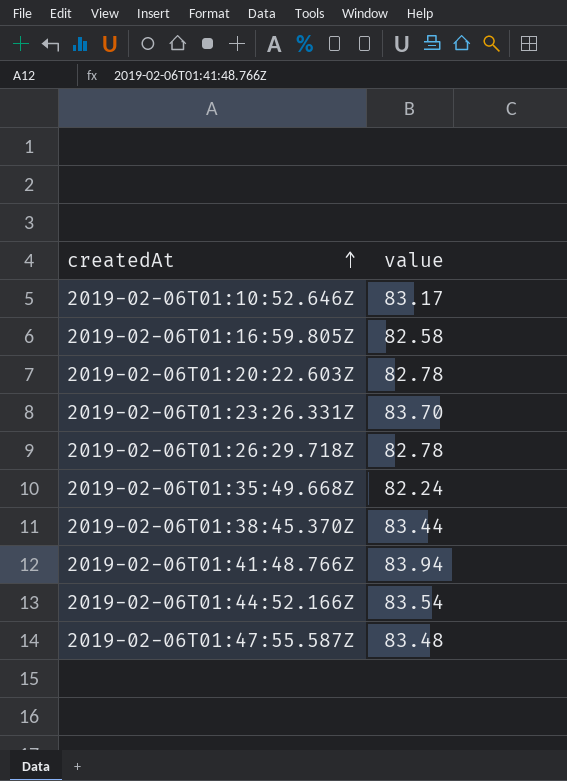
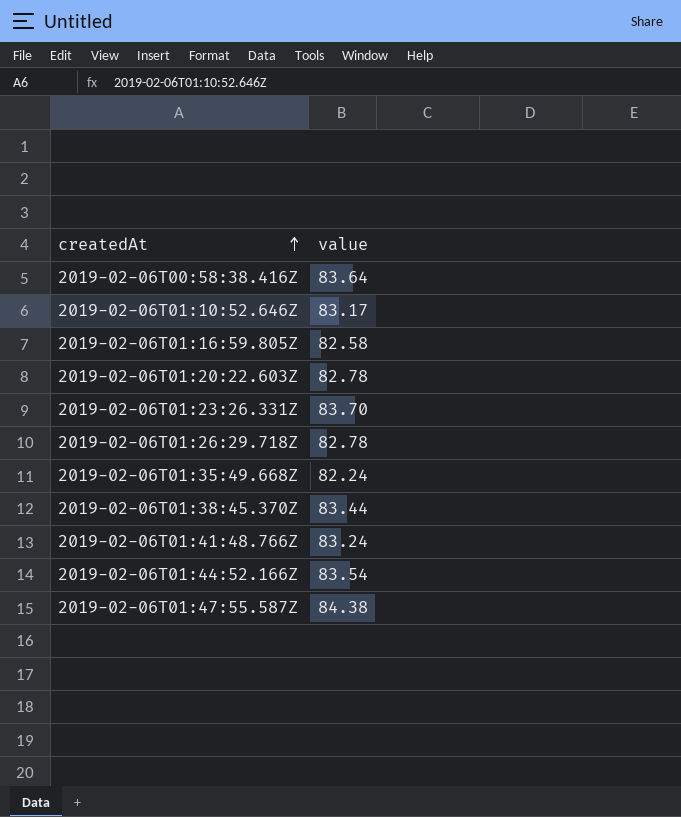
row 2019-02-06T00:58:38.416Z: none -> 83.64
2019-02-06T01:41:48.766Z | value: 83.94 -> 83.24
2019-02-06T01:47:55.587Z | value: 83.48 -> 84.38

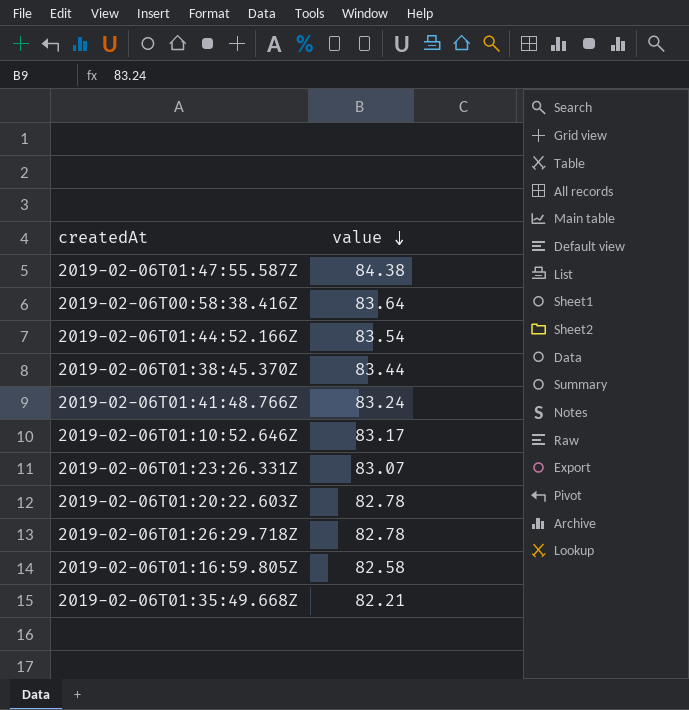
row order: createdAt ascending -> value descending
2019-02-06T01:23:26.331Z | value: 83.70 -> 83.07
2019-02-06T01:35:49.668Z | value: 82.24 -> 82.21

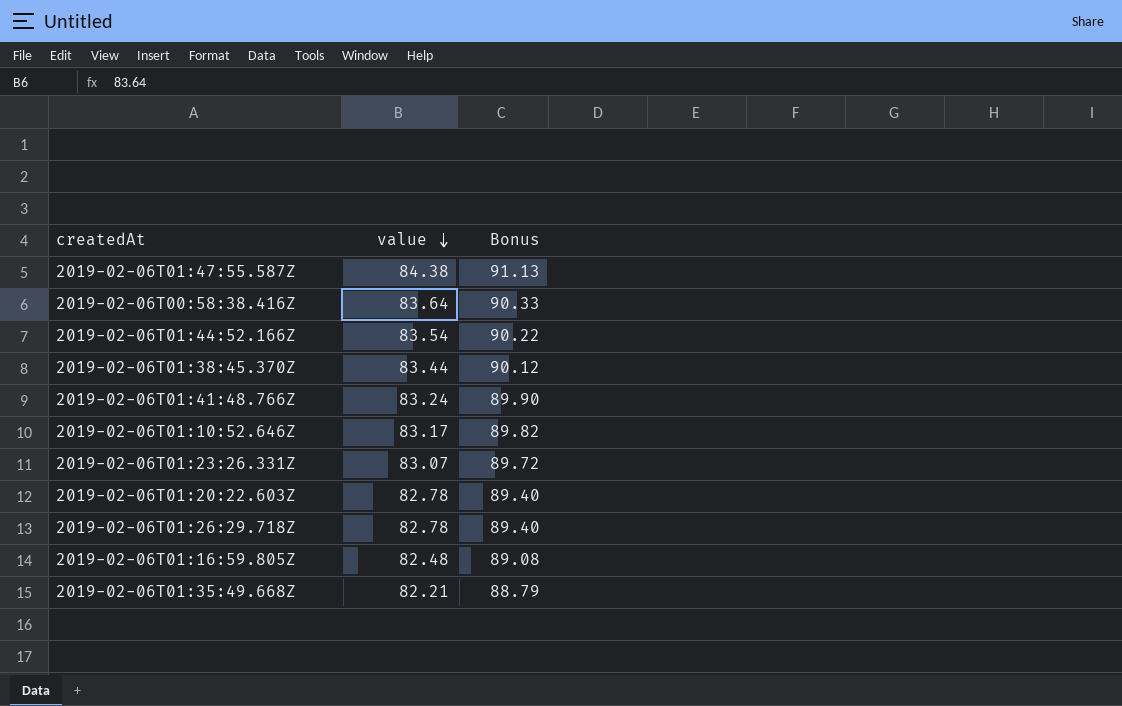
column Bonus | formula: none -> [value] * 1.08
2019-02-06T01:16:59.805Z | value: 82.58 -> 82.48

